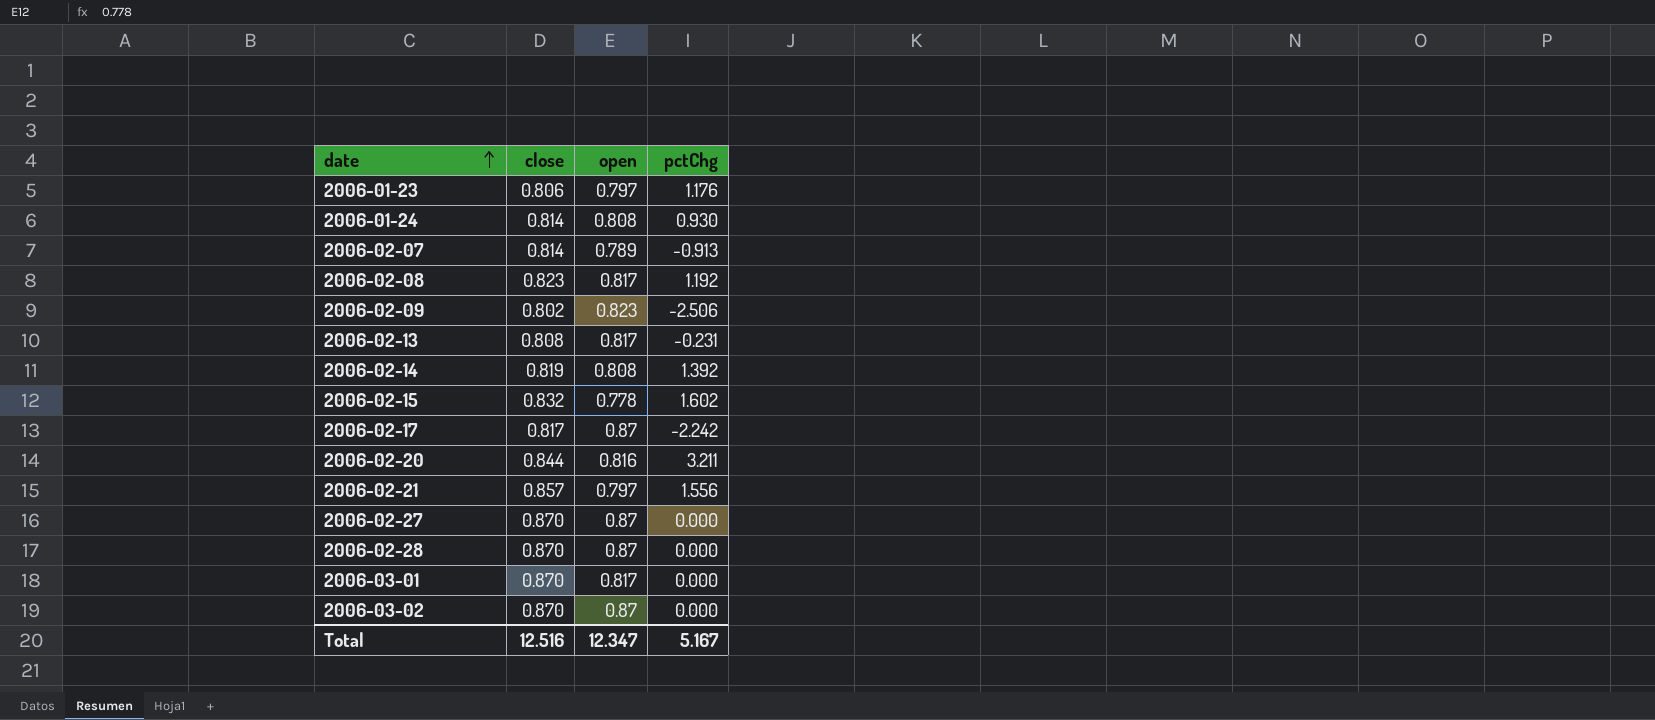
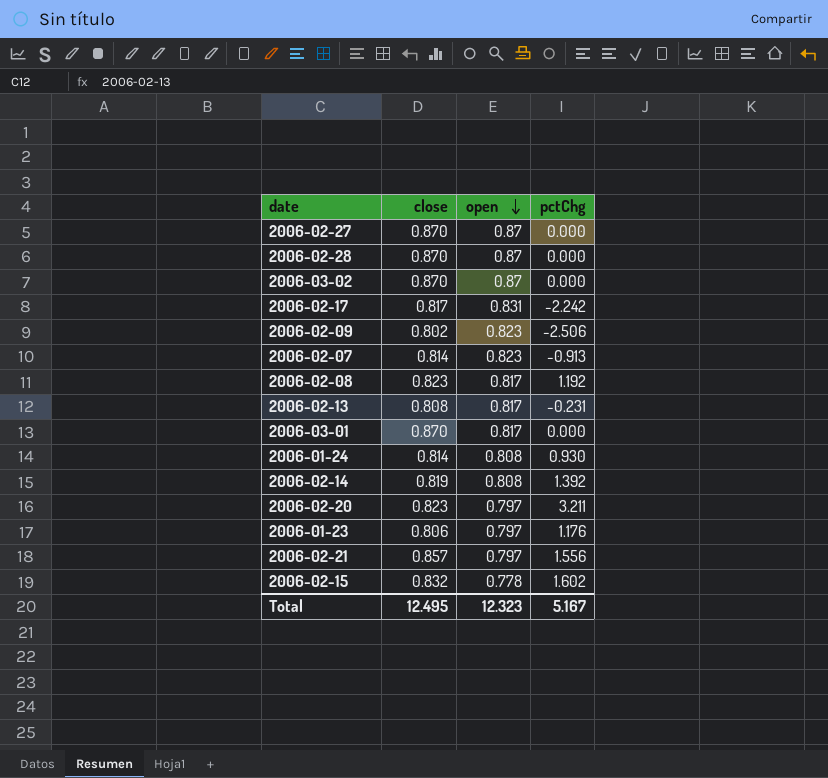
row order: date ascending -> open descending
2006-02-17 | open: 0.87 -> 0.831
2006-02-07 | open: 0.789 -> 0.823
2006-02-20 | close: 0.844 -> 0.823
2006-02-20 | open: 0.816 -> 0.797
Total | close: 12.516 -> 12.495
Total | open: 12.347 -> 12.323

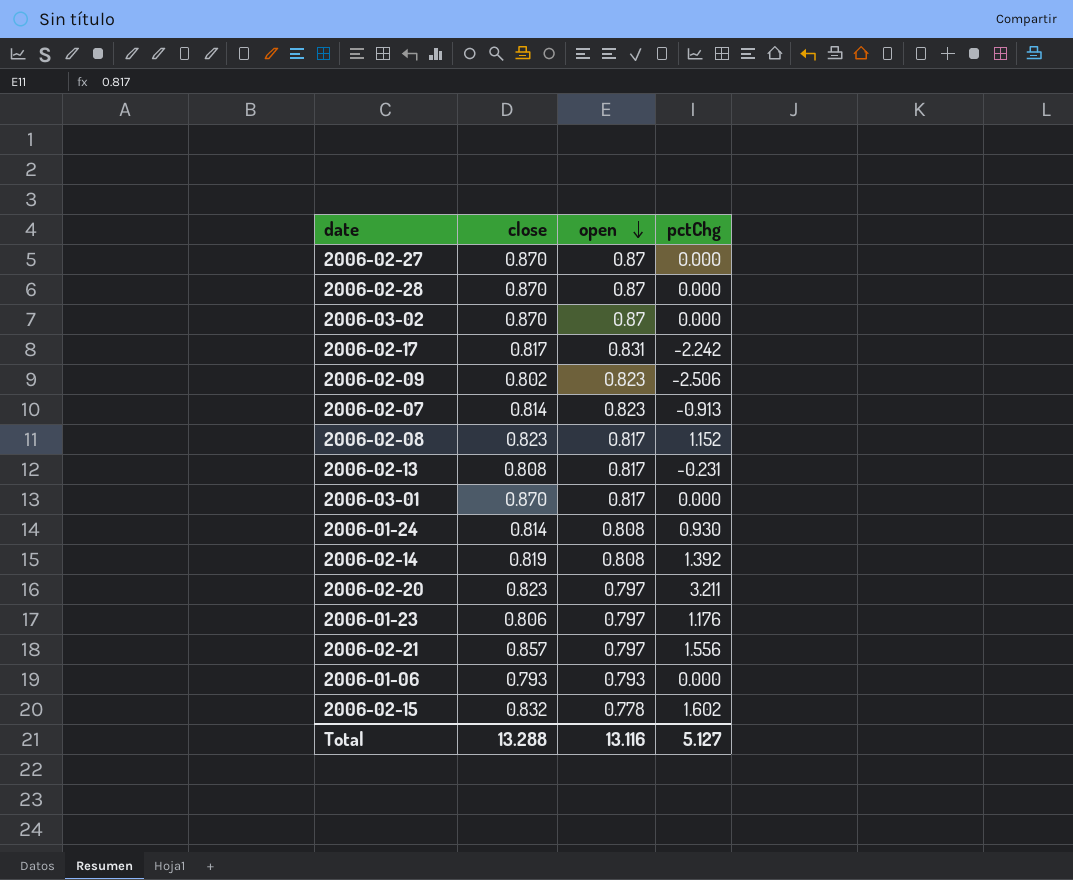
2006-02-08 | pctChg: 1.192 -> 1.152
row 2006-01-06: none -> 0.793 | 0.793 | 0.000
Total | close: 12.495 -> 13.288
Total | open: 12.323 -> 13.116
Total | pctChg: 5.167 -> 5.127

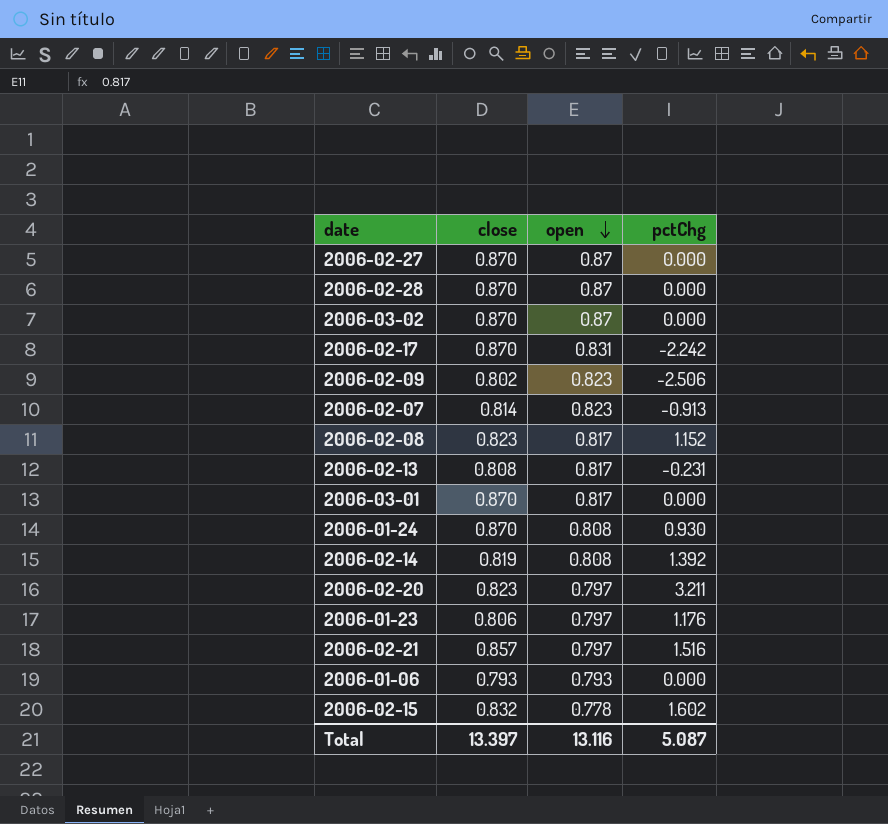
2006-02-17 | close: 0.817 -> 0.870
2006-01-24 | close: 0.814 -> 0.870
2006-02-21 | pctChg: 1.556 -> 1.516
Total | close: 13.288 -> 13.397
Total | pctChg: 5.127 -> 5.087

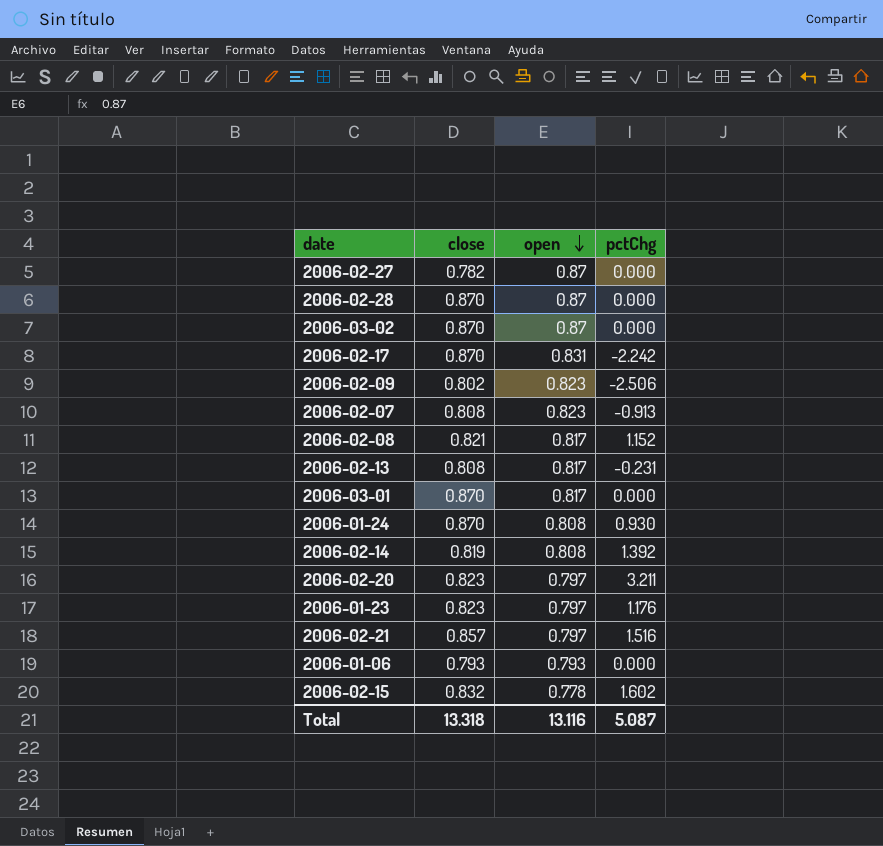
2006-02-27 | close: 0.870 -> 0.782
2006-02-07 | close: 0.814 -> 0.808
2006-02-08 | close: 0.823 -> 0.821
2006-01-23 | close: 0.806 -> 0.823
Total | close: 13.397 -> 13.318

